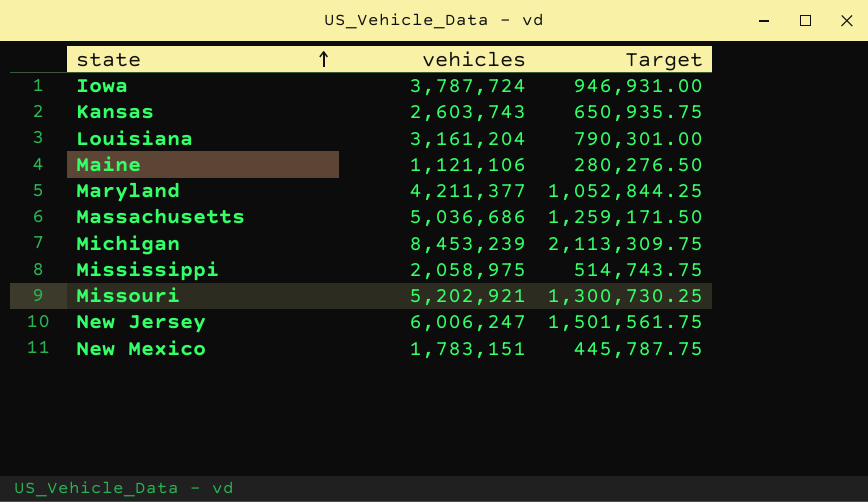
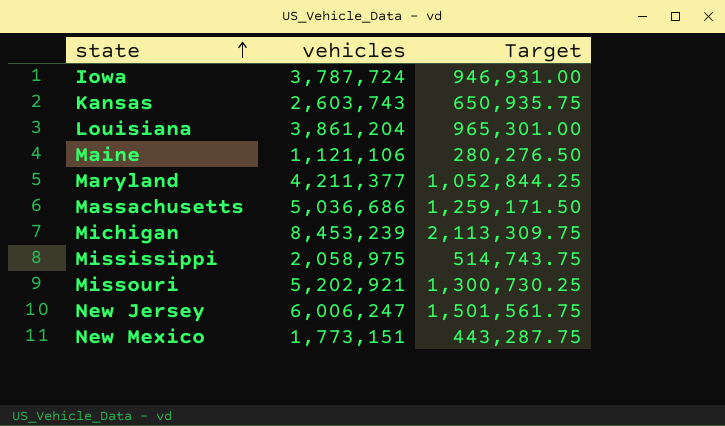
Louisiana | vehicles: 3,161,204 -> 3,861,204
Louisiana | Target: 790,301.00 -> 965,301.00
New Mexico | vehicles: 1,783,151 -> 1,773,151
New Mexico | Target: 445,787.75 -> 443,287.75

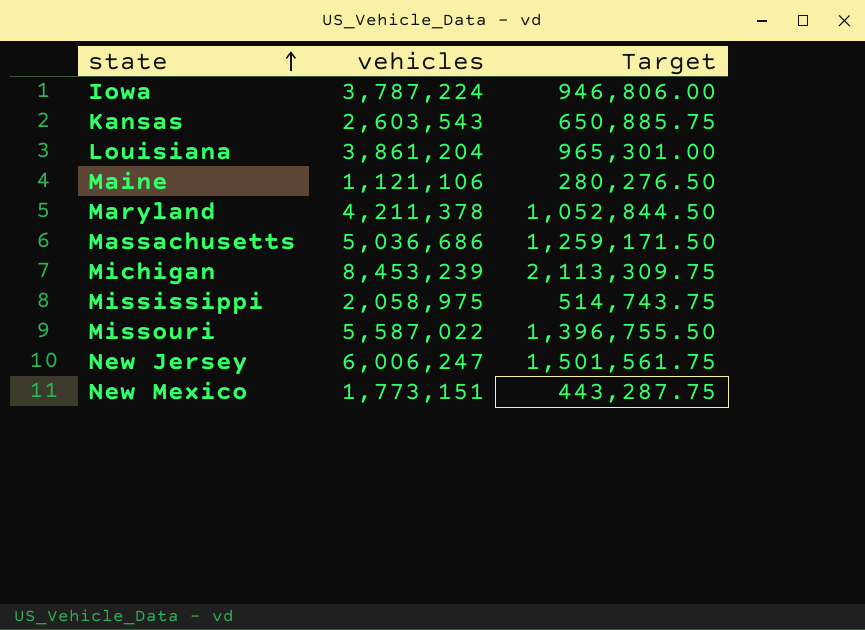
Iowa | vehicles: 3,787,724 -> 3,787,224
Iowa | Target: 946,931.00 -> 946,806.00
Kansas | vehicles: 2,603,743 -> 2,603,543
Kansas | Target: 650,935.75 -> 650,885.75
Maryland | vehicles: 4,211,377 -> 4,211,378
Maryland | Target: 1,052,844.25 -> 1,052,844.50
Missouri | vehicles: 5,202,921 -> 5,587,022
Missouri | Target: 1,300,730.25 -> 1,396,755.50

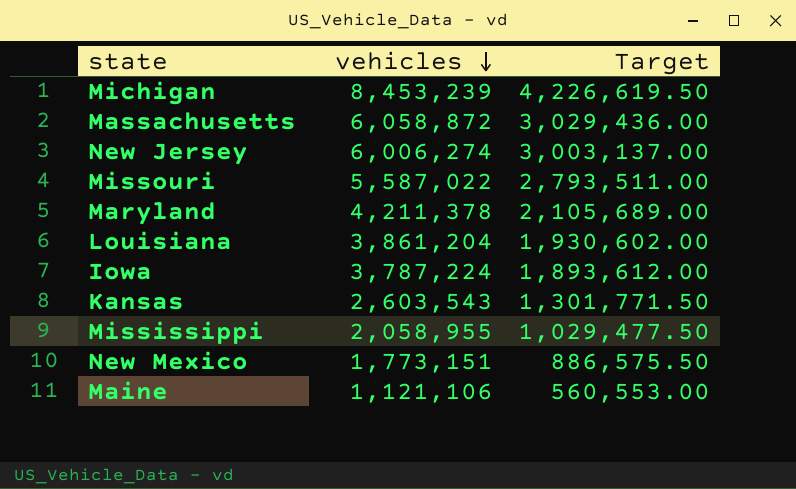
row order: state ascending -> vehicles descending
column Target | formula: [vehicles] * 0.25 -> [vehicles] * 0.5
Massachusetts | vehicles: 5,036,686 -> 6,058,872
New Jersey | vehicles: 6,006,247 -> 6,006,274
Mississippi | vehicles: 2,058,975 -> 2,058,955

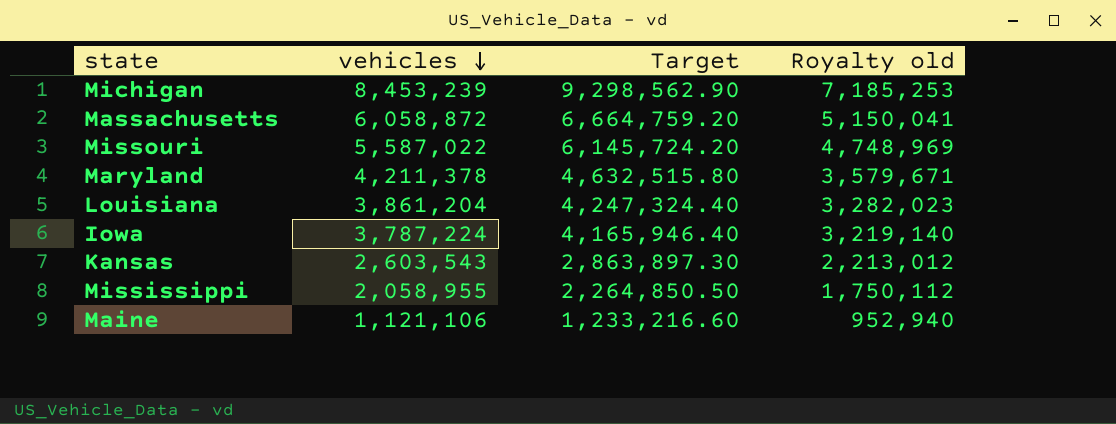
column Target | formula: [vehicles] * 0.5 -> [vehicles] * 1.1
column Royalty old | formula: none -> [vehicles] * 0.85
row New Jersey: 6,006,274 | 3,003,137.00 -> none
row New Mexico: 1,773,151 | 886,575.50 -> none

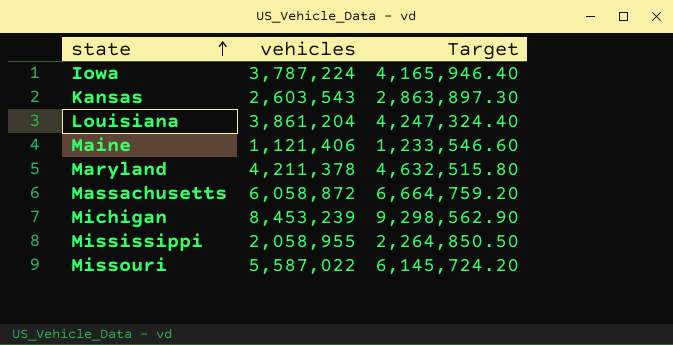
row order: vehicles descending -> state ascending
column Royalty old | formula: [vehicles] * 0.85 -> none
Maine | vehicles: 1,121,106 -> 1,121,406
Maine | Target: 1,233,216.60 -> 1,233,546.60

